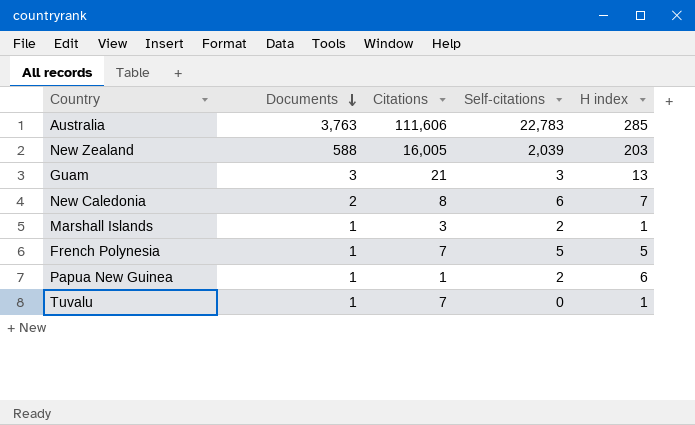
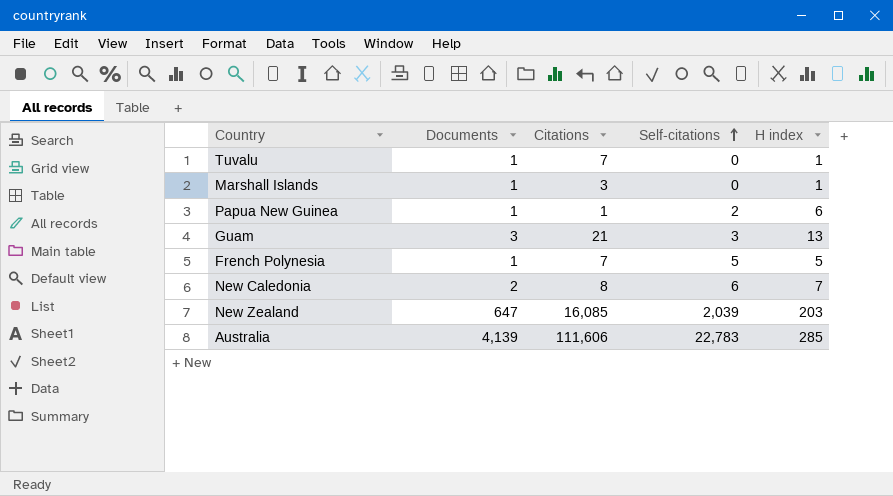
row order: Documents descending -> Self-citations ascending
Marshall Islands | Self-citations: 2 -> 0
New Zealand | Documents: 588 -> 647
New Zealand | Citations: 16,005 -> 16,085
Australia | Documents: 3,763 -> 4,139

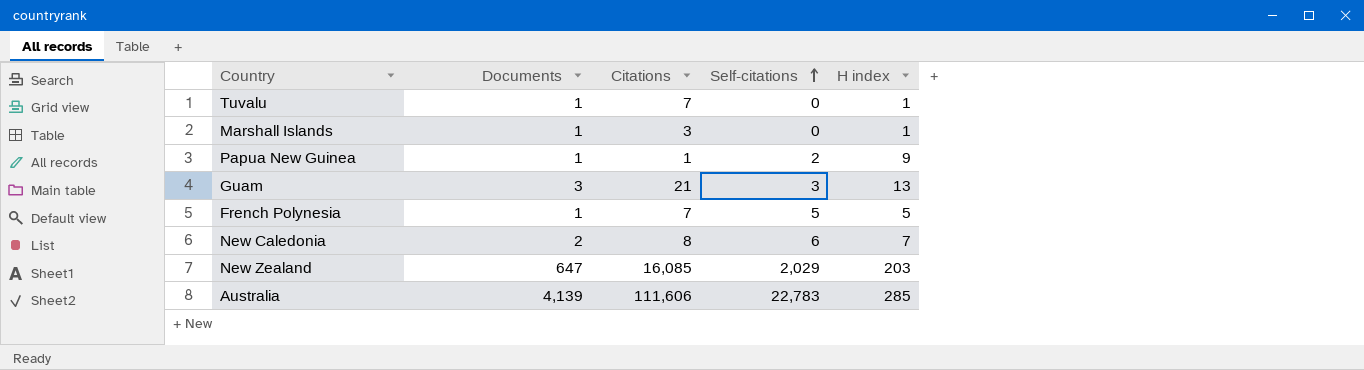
Papua New Guinea | H index: 6 -> 9
New Zealand | Self-citations: 2,039 -> 2,029

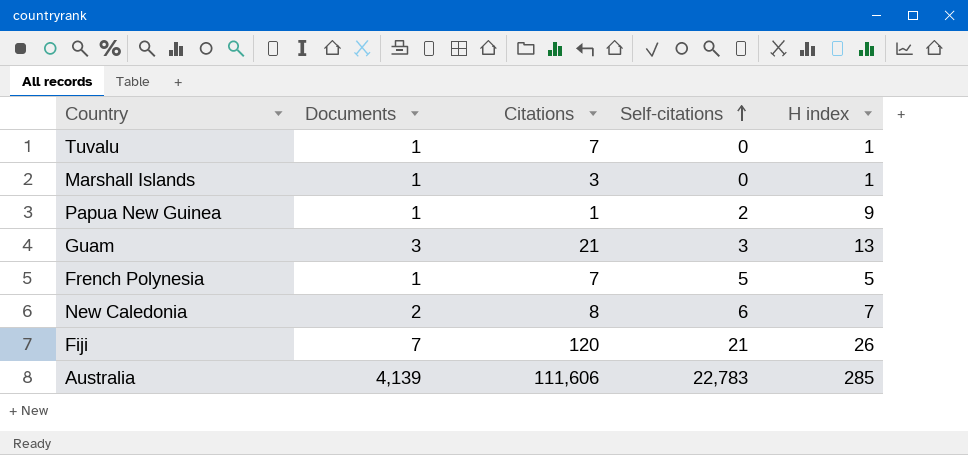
row New Zealand: 647 | 16,085 | 2,029 | 203 -> none
row Fiji: none -> 7 | 120 | 21 | 26

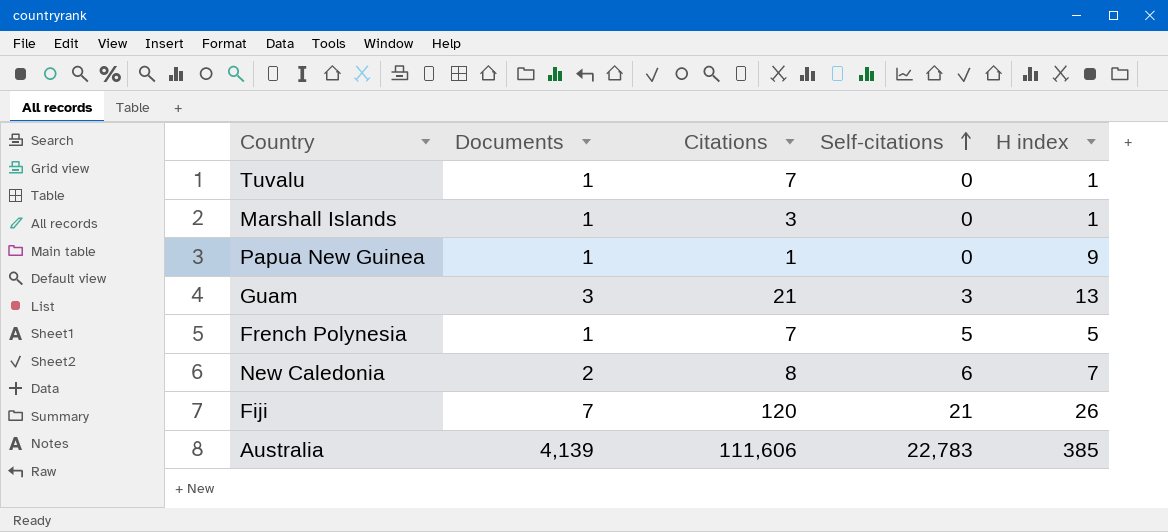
Papua New Guinea | Self-citations: 2 -> 0
Australia | H index: 285 -> 385

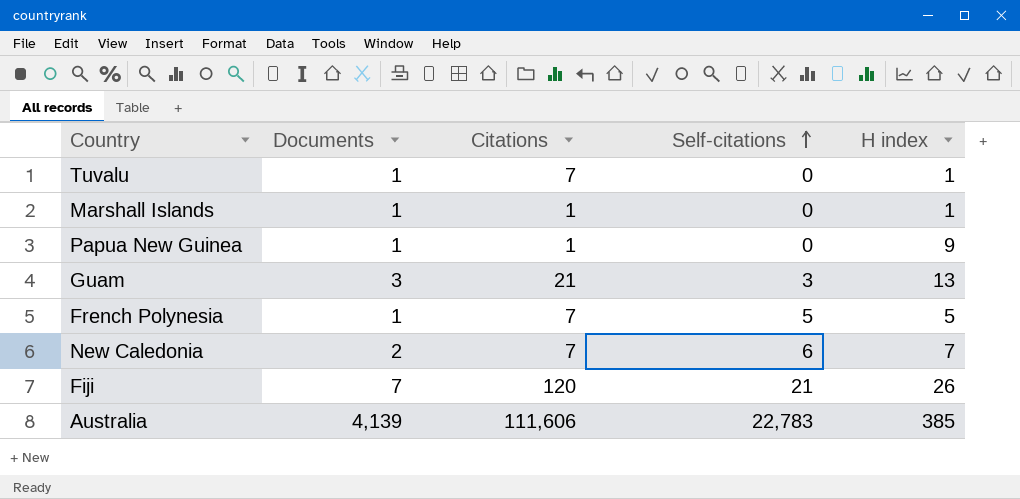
Marshall Islands | Citations: 3 -> 1
New Caledonia | Citations: 8 -> 7

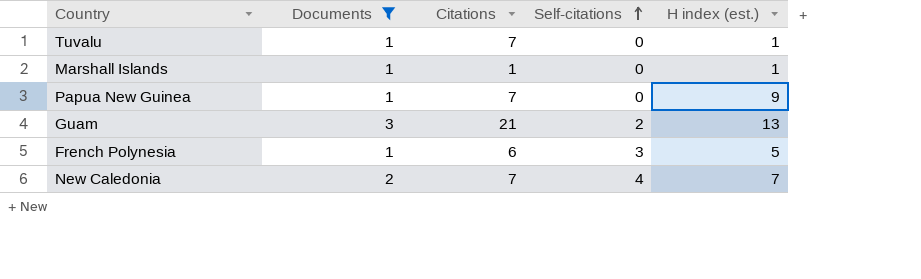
filter: none -> Documents <= 3
column name: H index -> H index (est.)
Papua New Guinea | Citations: 1 -> 7
Guam | Self-citations: 3 -> 2
French Polynesia | Citations: 7 -> 6
French Polynesia | Self-citations: 5 -> 3
New Caledonia | Self-citations: 6 -> 4

